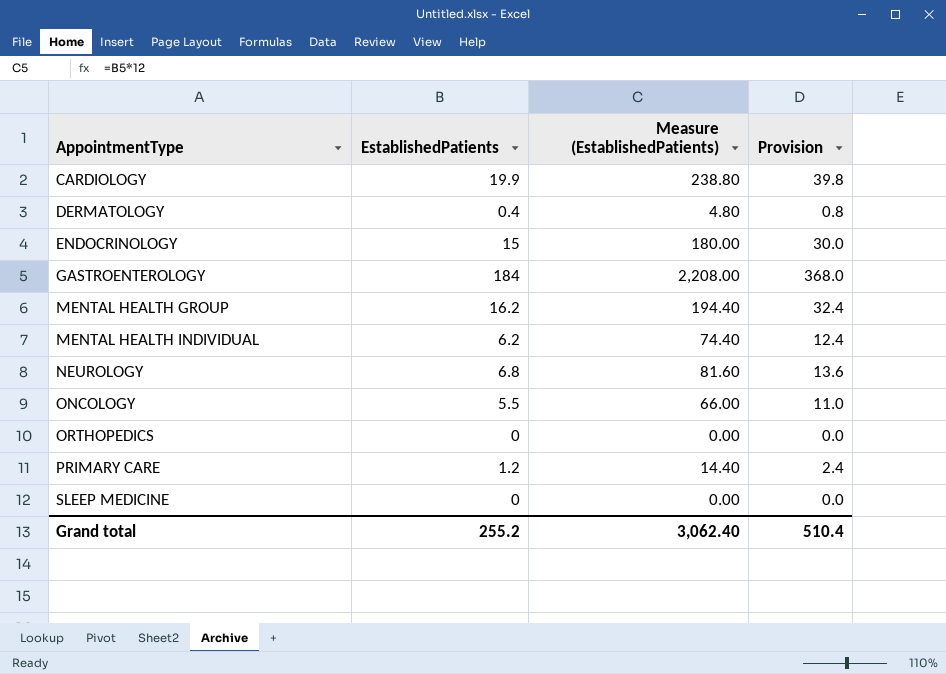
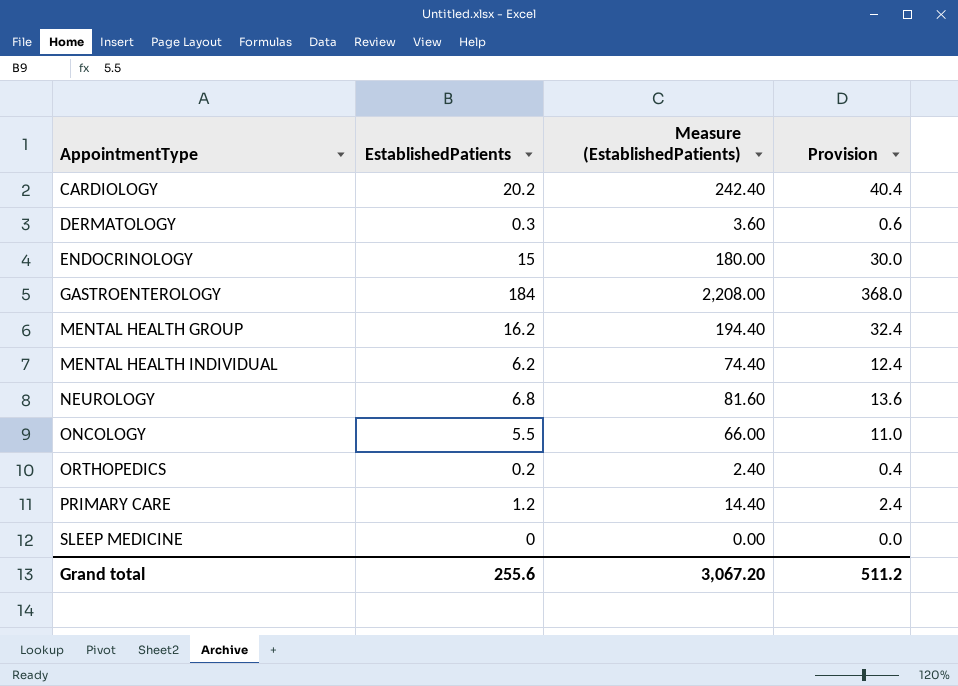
CARDIOLOGY | EstablishedPatients: 19.9 -> 20.2
CARDIOLOGY | Measure (EstablishedPatients): 238.80 -> 242.40
CARDIOLOGY | Provision: 39.8 -> 40.4
DERMATOLOGY | EstablishedPatients: 0.4 -> 0.3
DERMATOLOGY | Measure (EstablishedPatients): 4.80 -> 3.60
DERMATOLOGY | Provision: 0.8 -> 0.6
ORTHOPEDICS | EstablishedPatients: 0 -> 0.2
ORTHOPEDICS | Measure (EstablishedPatients): 0.00 -> 2.40
ORTHOPEDICS | Provision: 0.0 -> 0.4
Grand total | EstablishedPatients: 255.2 -> 255.6
Grand total | Measure (EstablishedPatients): 3,062.40 -> 3,067.20
Grand total | Provision: 510.4 -> 511.2

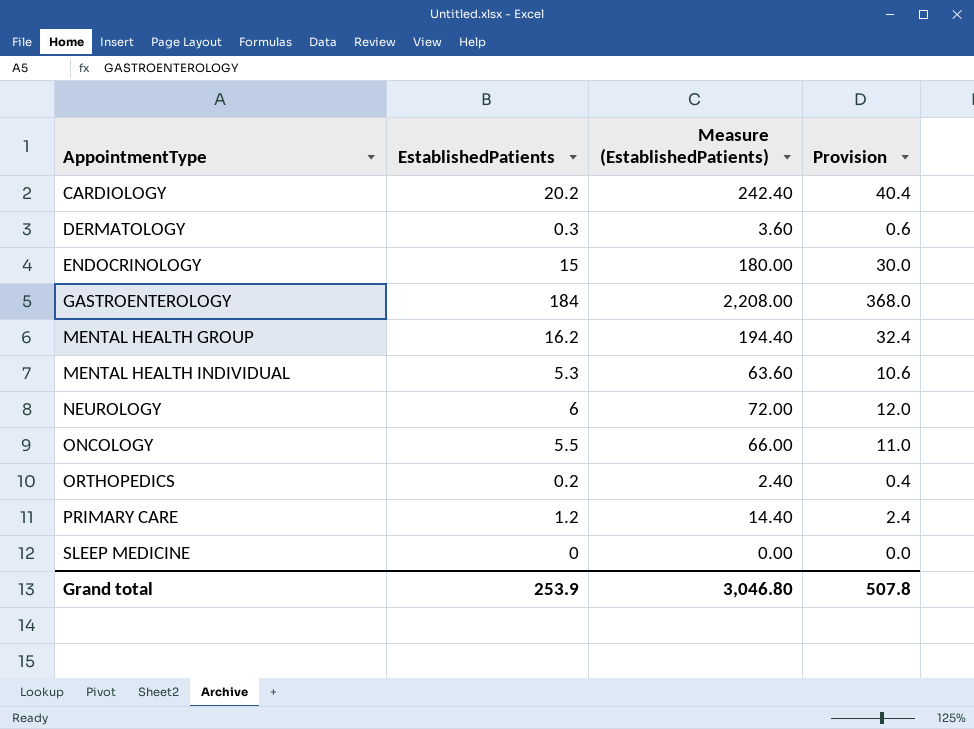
MENTAL HEALTH INDIVIDUAL | EstablishedPatients: 6.2 -> 5.3
MENTAL HEALTH INDIVIDUAL | Measure (EstablishedPatients): 74.40 -> 63.60
MENTAL HEALTH INDIVIDUAL | Provision: 12.4 -> 10.6
NEUROLOGY | EstablishedPatients: 6.8 -> 6
NEUROLOGY | Measure (EstablishedPatients): 81.60 -> 72.00
NEUROLOGY | Provision: 13.6 -> 12.0
Grand total | EstablishedPatients: 255.6 -> 253.9
Grand total | Measure (EstablishedPatients): 3,067.20 -> 3,046.80
Grand total | Provision: 511.2 -> 507.8

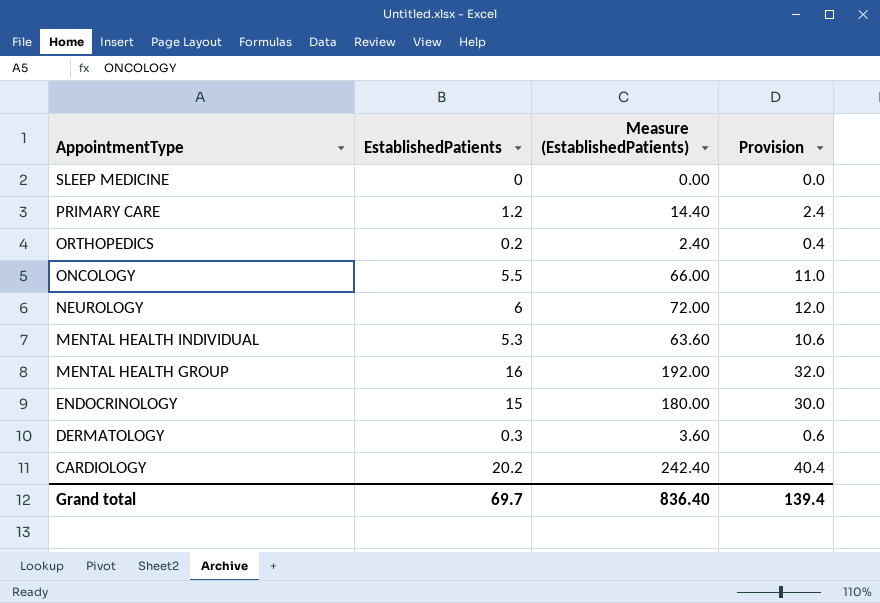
row order: AppointmentType ascending -> AppointmentType descending
row GASTROENTEROLOGY: 184 | 2,208.00 | 368.0 -> none
MENTAL HEALTH GROUP | EstablishedPatients: 16.2 -> 16
MENTAL HEALTH GROUP | Measure (EstablishedPatients): 194.40 -> 192.00
MENTAL HEALTH GROUP | Provision: 32.4 -> 32.0
Grand total | EstablishedPatients: 253.9 -> 69.7
Grand total | Measure (EstablishedPatients): 3,046.80 -> 836.40
Grand total | Provision: 507.8 -> 139.4

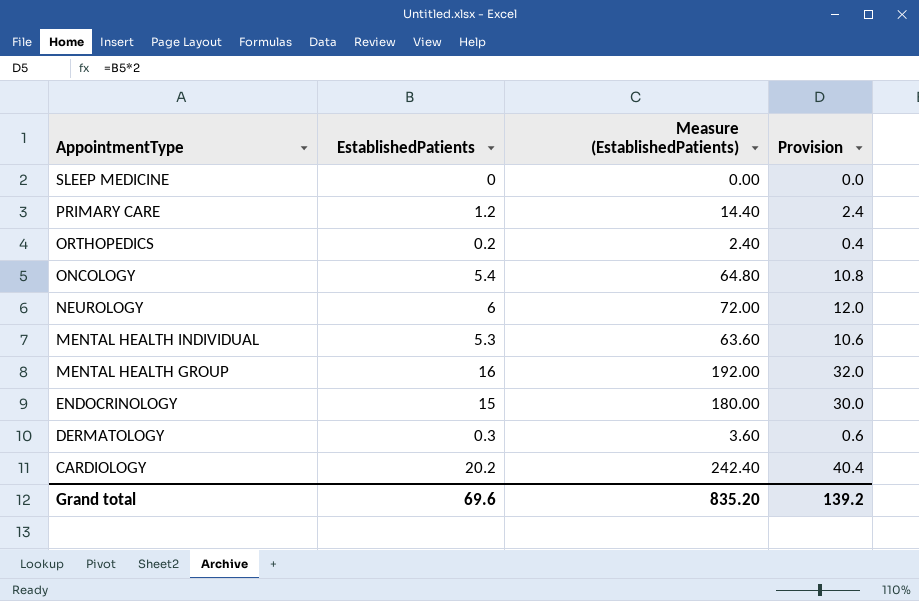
ONCOLOGY | EstablishedPatients: 5.5 -> 5.4
ONCOLOGY | Measure (EstablishedPatients): 66.00 -> 64.80
ONCOLOGY | Provision: 11.0 -> 10.8
Grand total | EstablishedPatients: 69.7 -> 69.6
Grand total | Measure (EstablishedPatients): 836.40 -> 835.20
Grand total | Provision: 139.4 -> 139.2

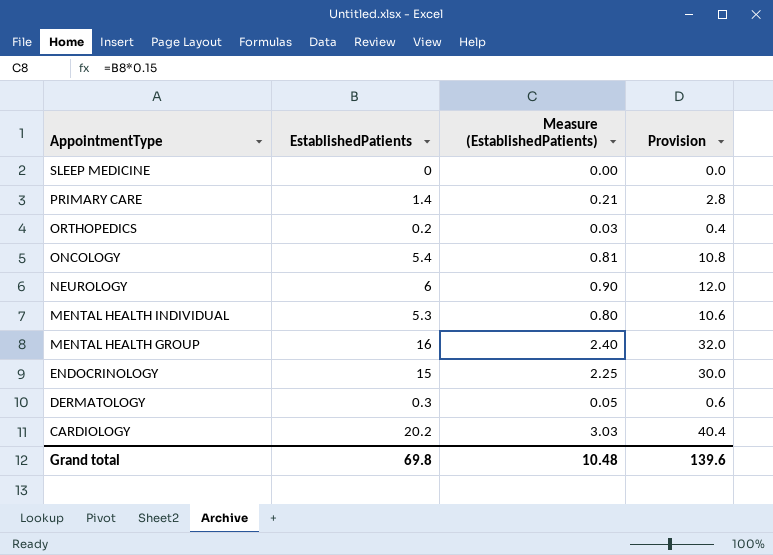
column Measure (EstablishedPatients) | formula: [EstablishedPatients] * 12 -> [EstablishedPatients] * 0.15
PRIMARY CARE | EstablishedPatients: 1.2 -> 1.4
PRIMARY CARE | Provision: 2.4 -> 2.8
Grand total | EstablishedPatients: 69.6 -> 69.8
Grand total | Measure (EstablishedPatients): 835.20 -> 10.48
Grand total | Provision: 139.2 -> 139.6

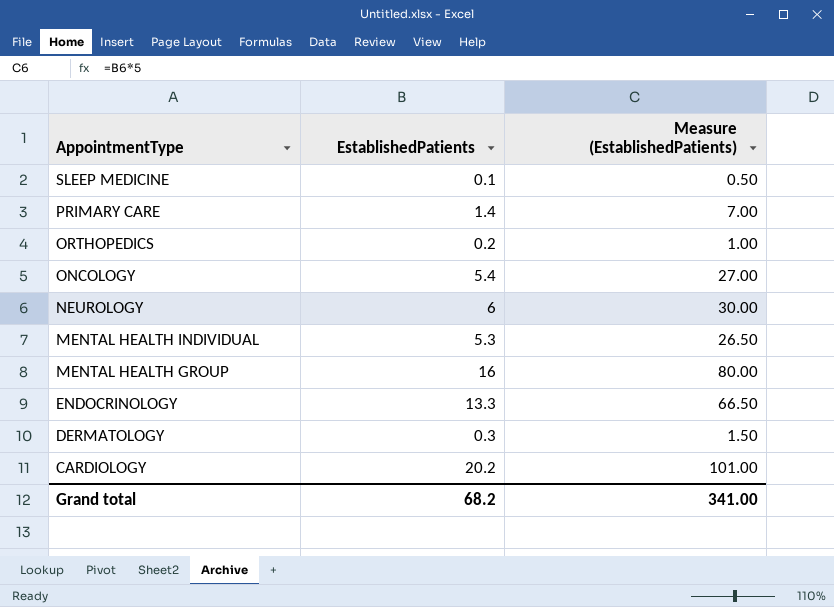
column Provision | formula: [EstablishedPatients] * 2 -> none
column Measure (EstablishedPatients) | formula: [EstablishedPatients] * 0.15 -> [EstablishedPatients] * 5
SLEEP MEDICINE | EstablishedPatients: 0 -> 0.1
ENDOCRINOLOGY | EstablishedPatients: 15 -> 13.3
Grand total | EstablishedPatients: 69.8 -> 68.2
Grand total | Measure (EstablishedPatients): 10.48 -> 341.00

